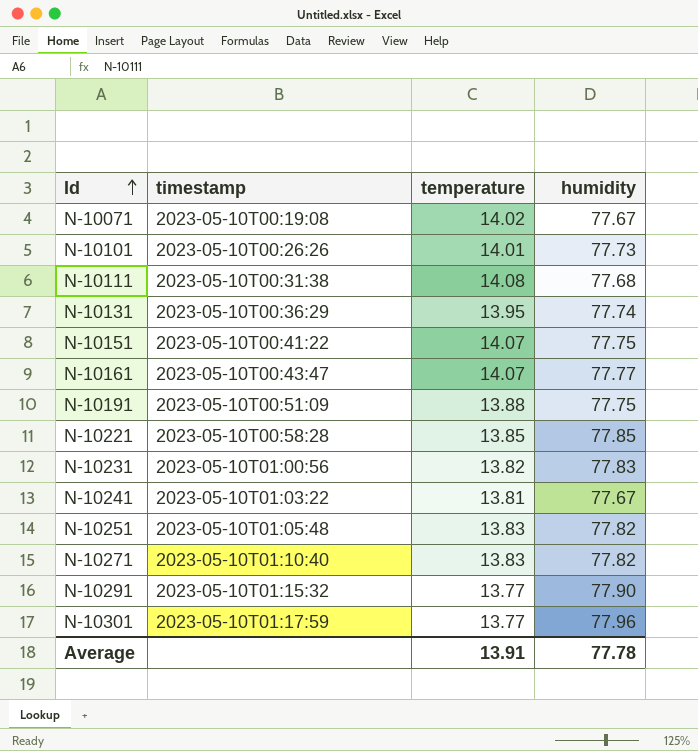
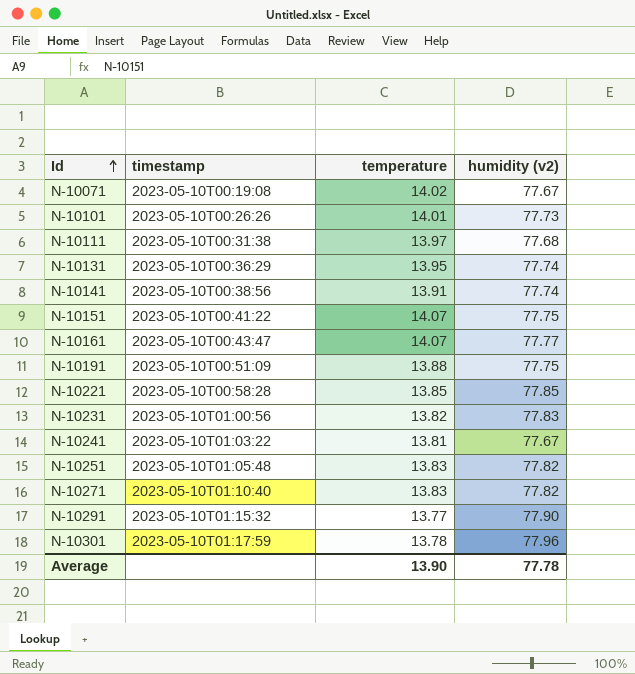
column name: humidity -> humidity (v2)
N-10111 | temperature: 14.08 -> 13.97
row N-10141: none -> 2023-05-10T00:38:56 | 13.91 | 77.74
N-10301 | temperature: 13.77 -> 13.78
Average | temperature: 13.91 -> 13.90

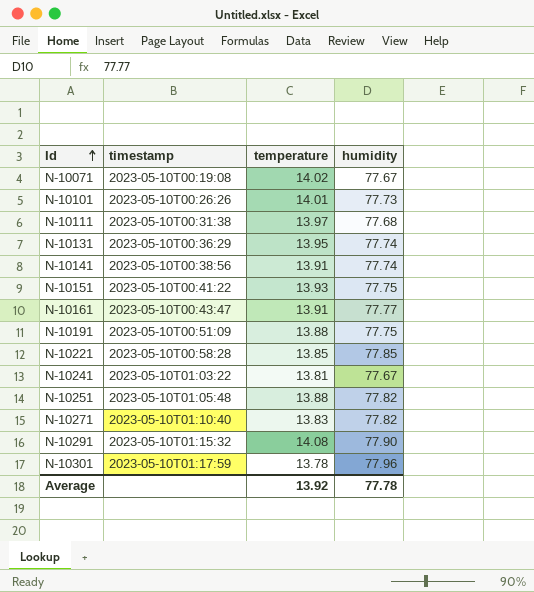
column name: humidity (v2) -> humidity
row N-10231: 2023-05-10T01:00:56 | 13.82 | 77.83 -> none
N-10151 | temperature: 14.07 -> 13.93
N-10161 | temperature: 14.07 -> 13.91
N-10251 | temperature: 13.83 -> 13.88
N-10291 | temperature: 13.77 -> 14.08
Average | temperature: 13.90 -> 13.92

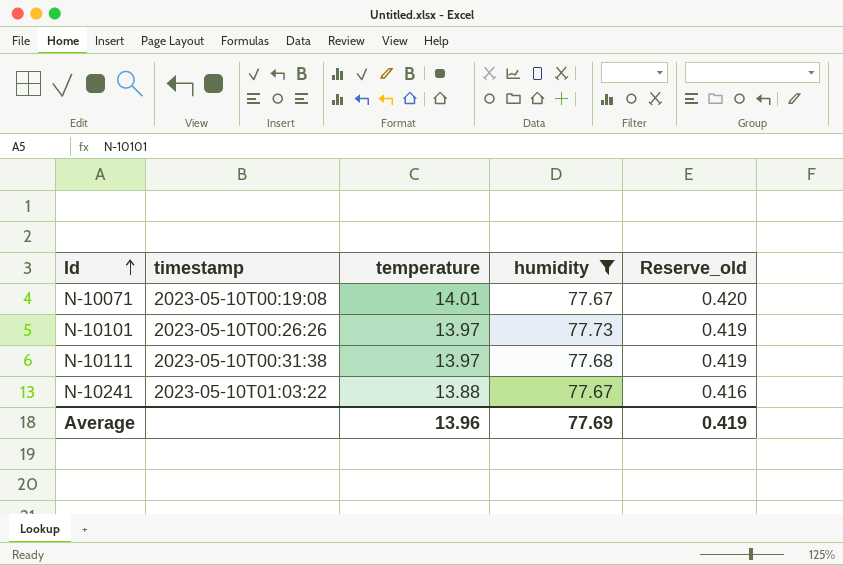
filter: none -> humidity <= 77.73
column Reserve_old | formula: none -> [temperature] * 0.03
N-10071 | temperature: 14.02 -> 14.01
N-10101 | temperature: 14.01 -> 13.97
N-10241 | temperature: 13.81 -> 13.88
Average | temperature: 13.92 -> 13.96
Average | humidity: 77.78 -> 77.69

